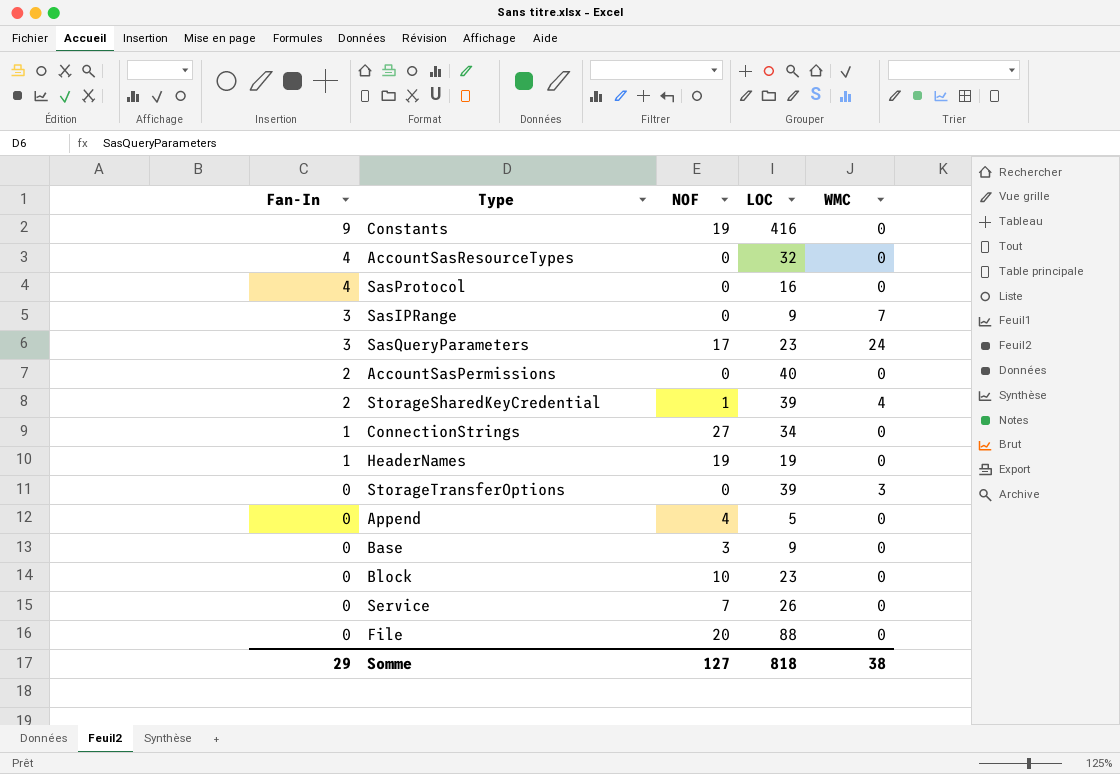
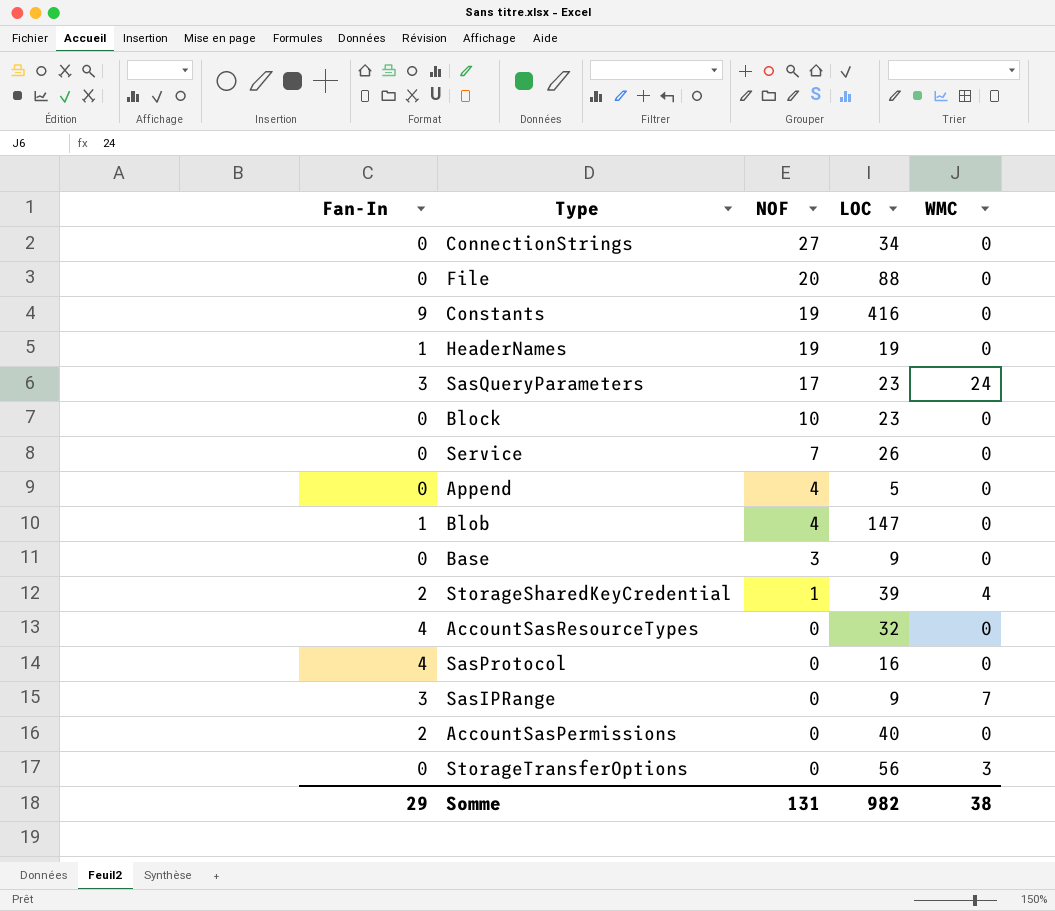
row order: Fan-In descending -> NOF descending
ConnectionStrings | Fan-In: 1 -> 0
row Blob: none -> 1 | 4 | 147 | 0
StorageTransferOptions | LOC: 39 -> 56
Somme | NOF: 127 -> 131
Somme | LOC: 818 -> 982

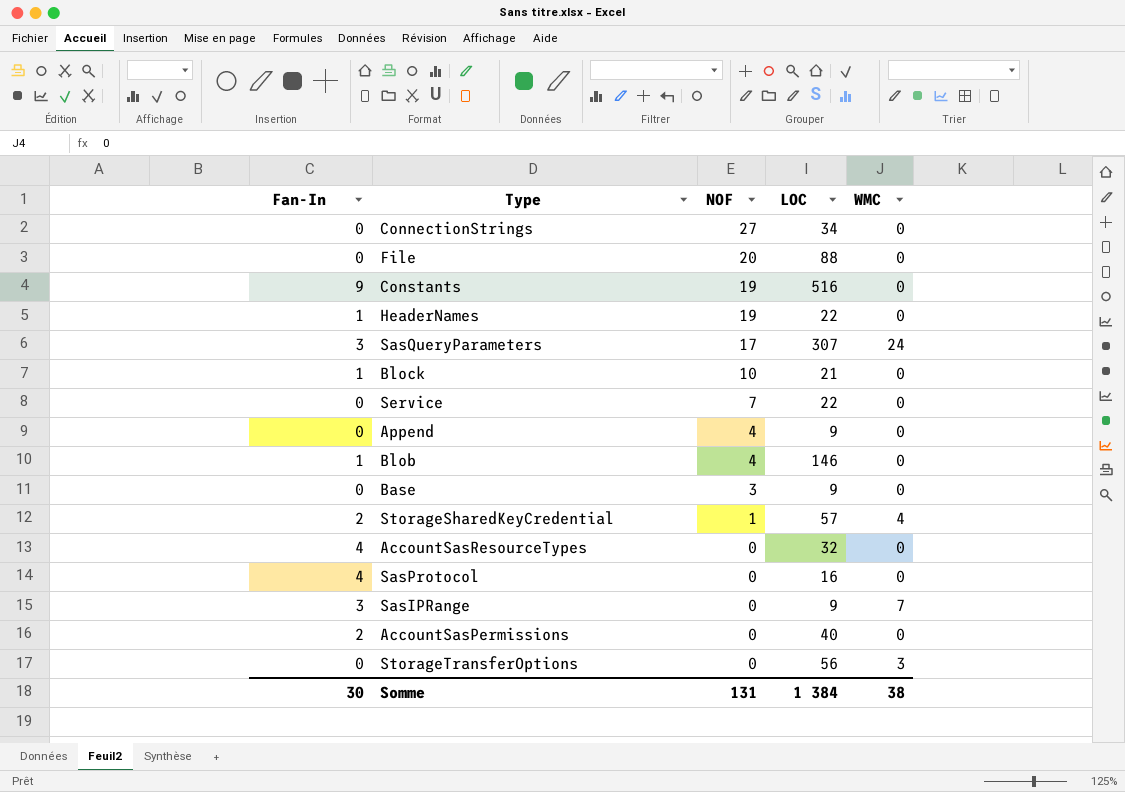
Constants | LOC: 416 -> 516
HeaderNames | LOC: 19 -> 22
SasQueryParameters | LOC: 23 -> 307
Block | Fan-In: 0 -> 1
Block | LOC: 23 -> 21
Service | LOC: 26 -> 22
Append | LOC: 5 -> 9
Blob | LOC: 147 -> 146
StorageSharedKeyCredential | LOC: 39 -> 57
Somme | Fan-In: 29 -> 30
Somme | LOC: 982 -> 1 384

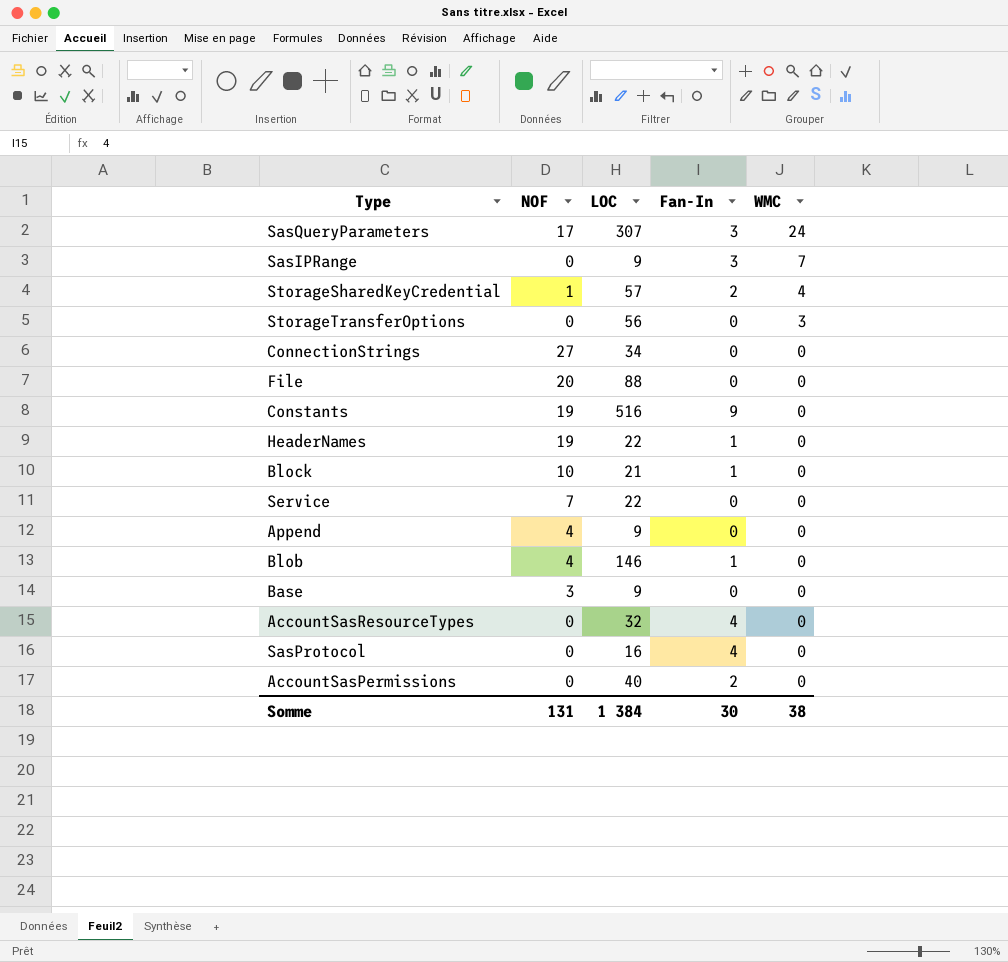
row order: NOF descending -> WMC descending
column Fan-In | position: 1 -> 4

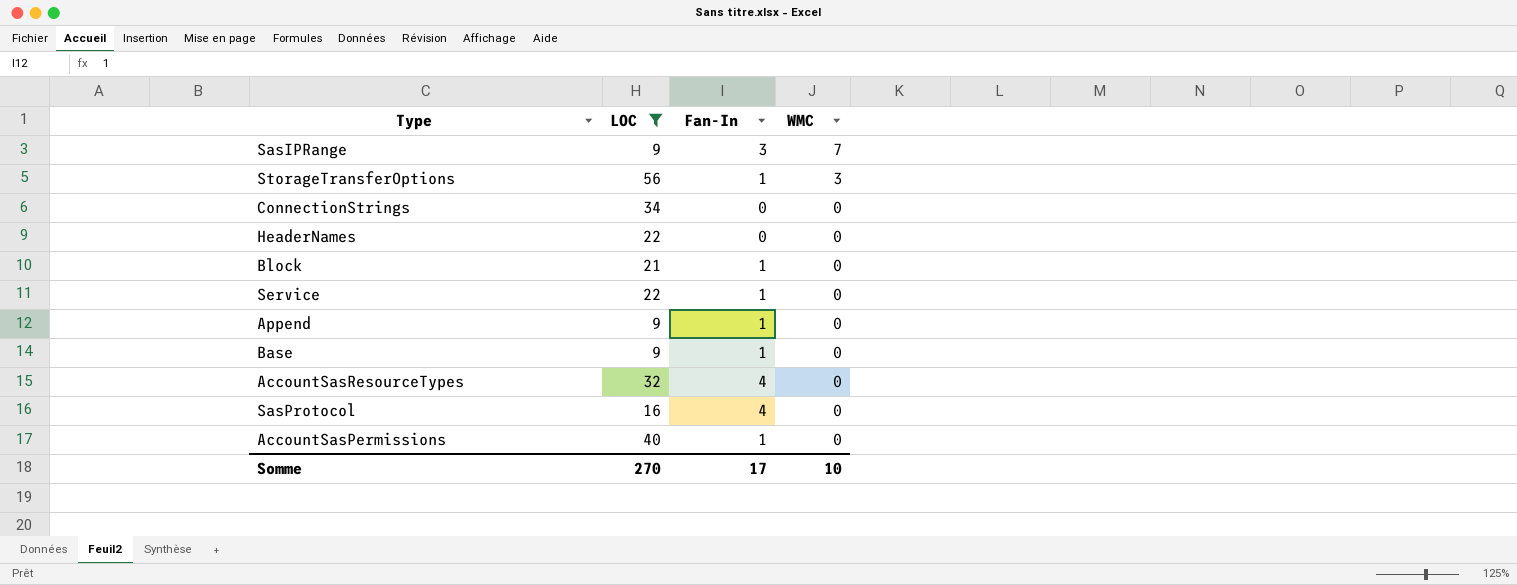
filter: none -> LOC <= 56
column NOF | position: 2 -> none
StorageTransferOptions | Fan-In: 0 -> 1
HeaderNames | Fan-In: 1 -> 0
Service | Fan-In: 0 -> 1
Append | Fan-In: 0 -> 1
Base | Fan-In: 0 -> 1
AccountSasPermissions | Fan-In: 2 -> 1
Somme | LOC: 1 384 -> 270
Somme | Fan-In: 30 -> 17
Somme | WMC: 38 -> 10

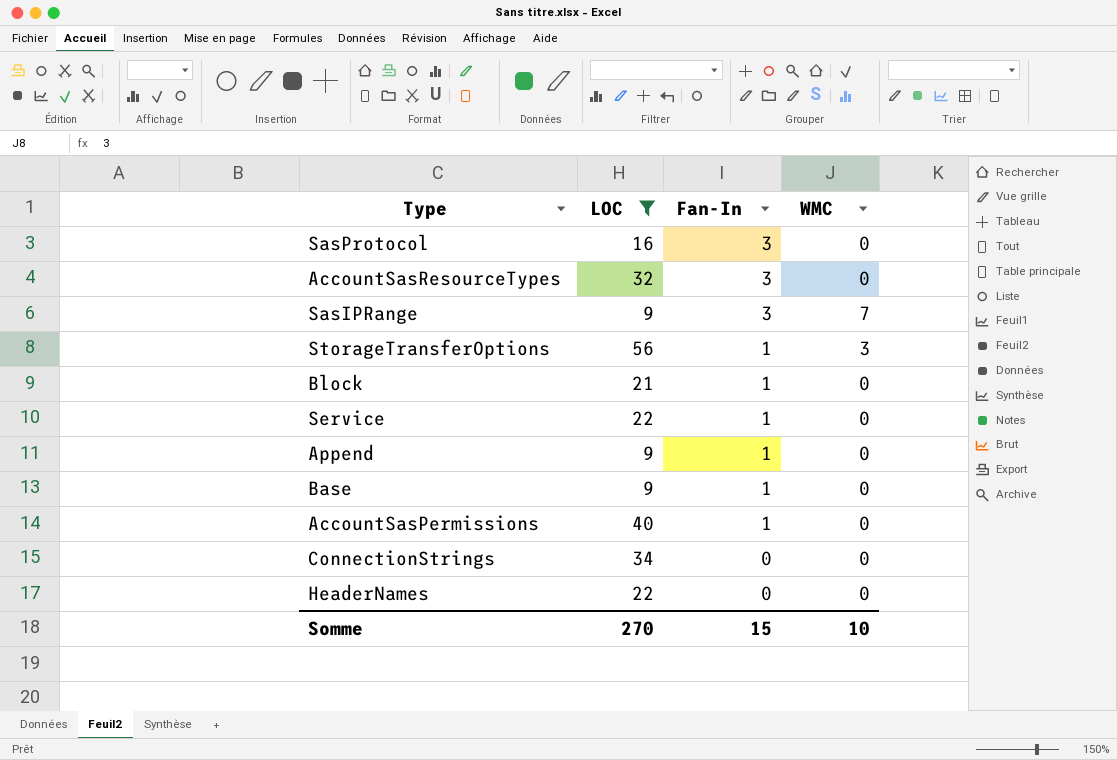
row order: WMC descending -> Fan-In descending
SasProtocol | Fan-In: 4 -> 3
AccountSasResourceTypes | Fan-In: 4 -> 3
Somme | Fan-In: 17 -> 15

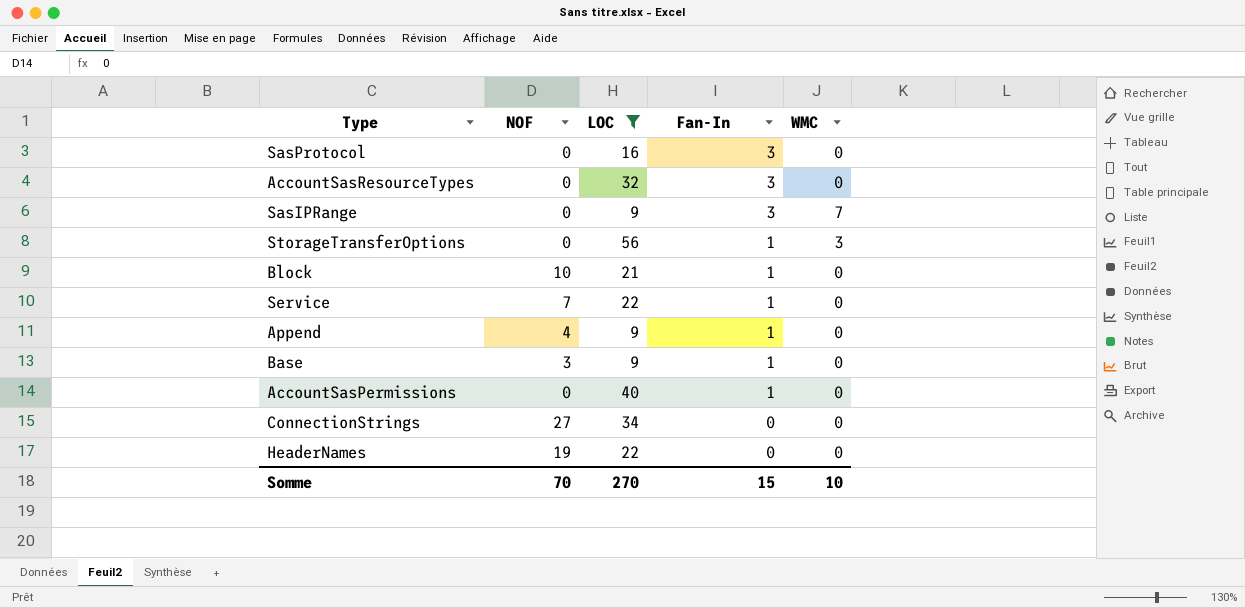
column NOF | position: none -> 2

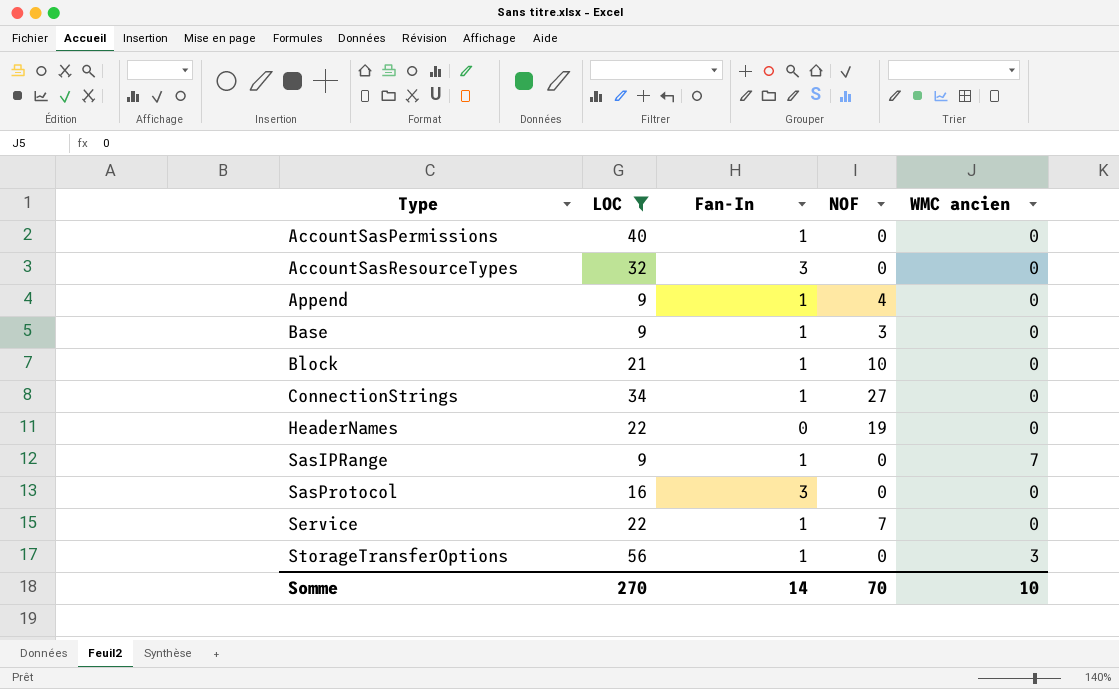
row order: Fan-In descending -> Type ascending
column NOF | position: 2 -> 4
column name: WMC -> WMC ancien
ConnectionStrings | Fan-In: 0 -> 1
SasIPRange | Fan-In: 3 -> 1
Somme | Fan-In: 15 -> 14

